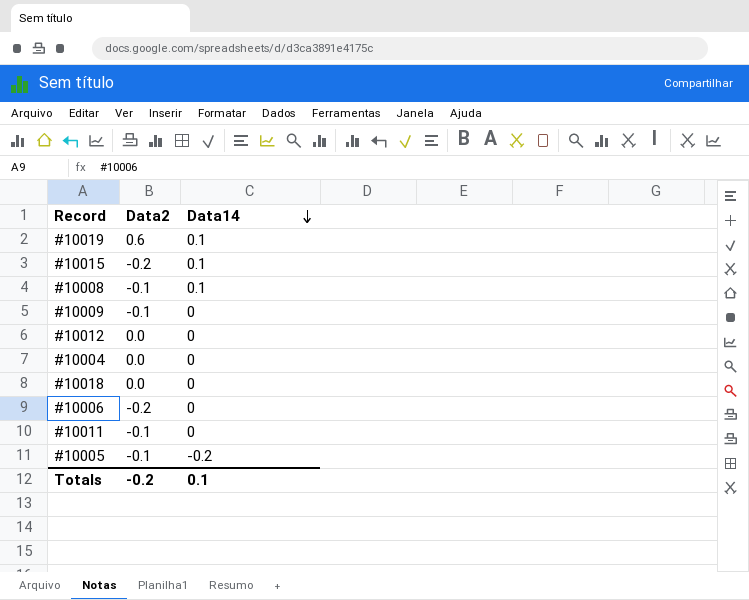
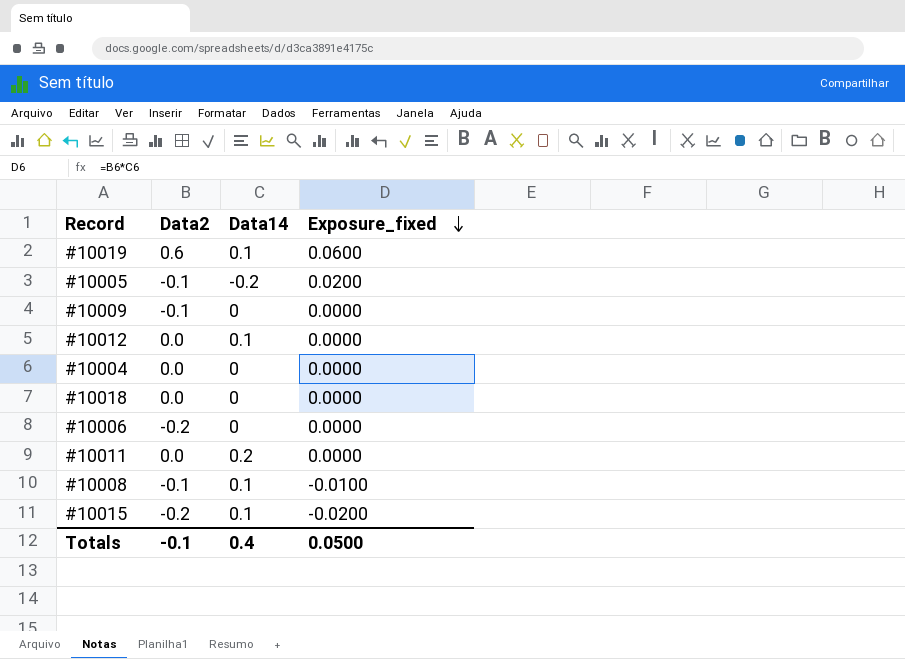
row order: Data14 descending -> Exposure_fixed descending
column Exposure_fixed | formula: none -> [Data2] * [Data14]
#10012 | Data14: 0 -> 0.1
#10011 | Data2: -0.1 -> 0.0
#10011 | Data14: 0 -> 0.2
Totals | Data2: -0.2 -> -0.1
Totals | Data14: 0.1 -> 0.4

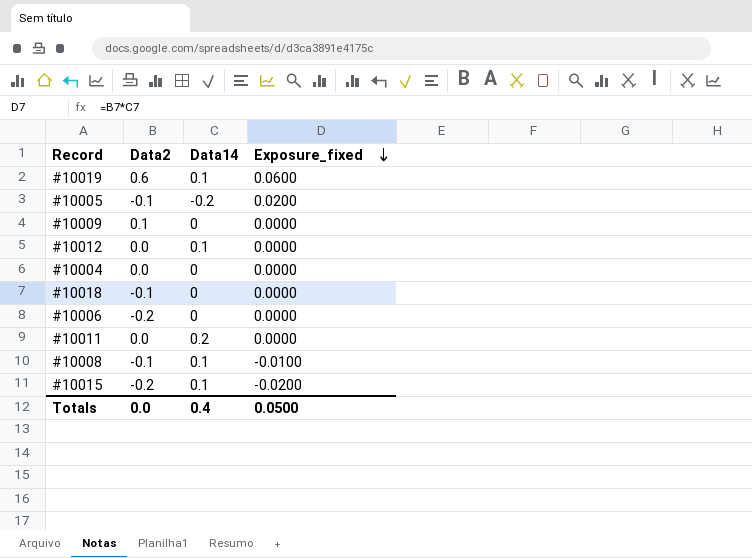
#10009 | Data2: -0.1 -> 0.1
#10018 | Data2: 0.0 -> -0.1
Totals | Data2: -0.1 -> 0.0

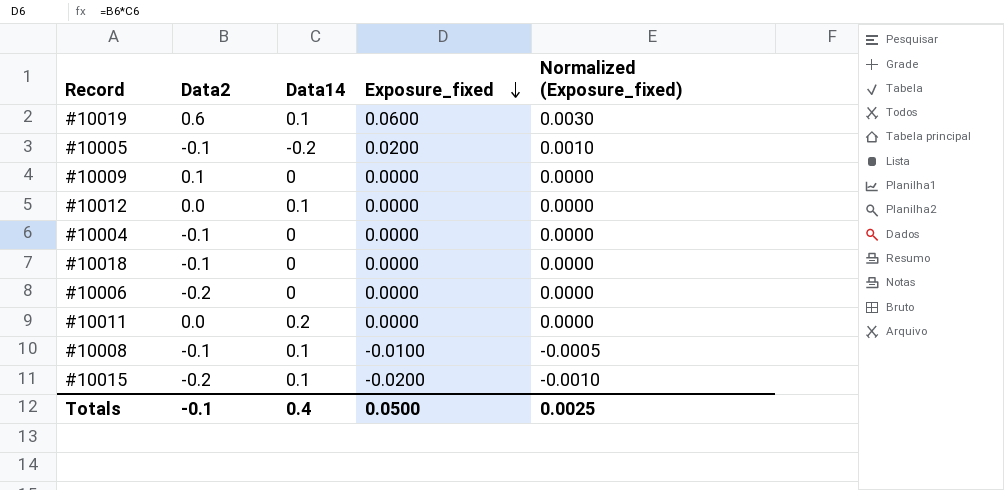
column Normalized (Exposure_fixed) | formula: none -> [Exposure_fixed] * 0.05
#10004 | Data2: 0.0 -> -0.1
Totals | Data2: 0.0 -> -0.1

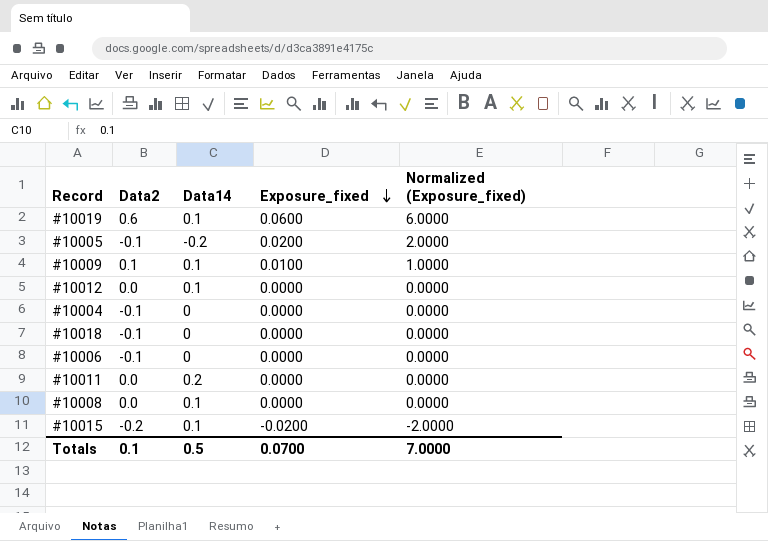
column Normalized (Exposure_fixed) | formula: [Exposure_fixed] * 0.05 -> [Exposure_fixed] * 100
#10009 | Data14: 0 -> 0.1
#10009 | Exposure_fixed: 0.0000 -> 0.0100
#10006 | Data2: -0.2 -> -0.1
#10008 | Data2: -0.1 -> 0.0
#10008 | Exposure_fixed: -0.0100 -> 0.0000
Totals | Data2: -0.1 -> 0.1
Totals | Data14: 0.4 -> 0.5
Totals | Exposure_fixed: 0.0500 -> 0.0700
Totals | Normalized (Exposure_fixed): 0.0025 -> 7.0000

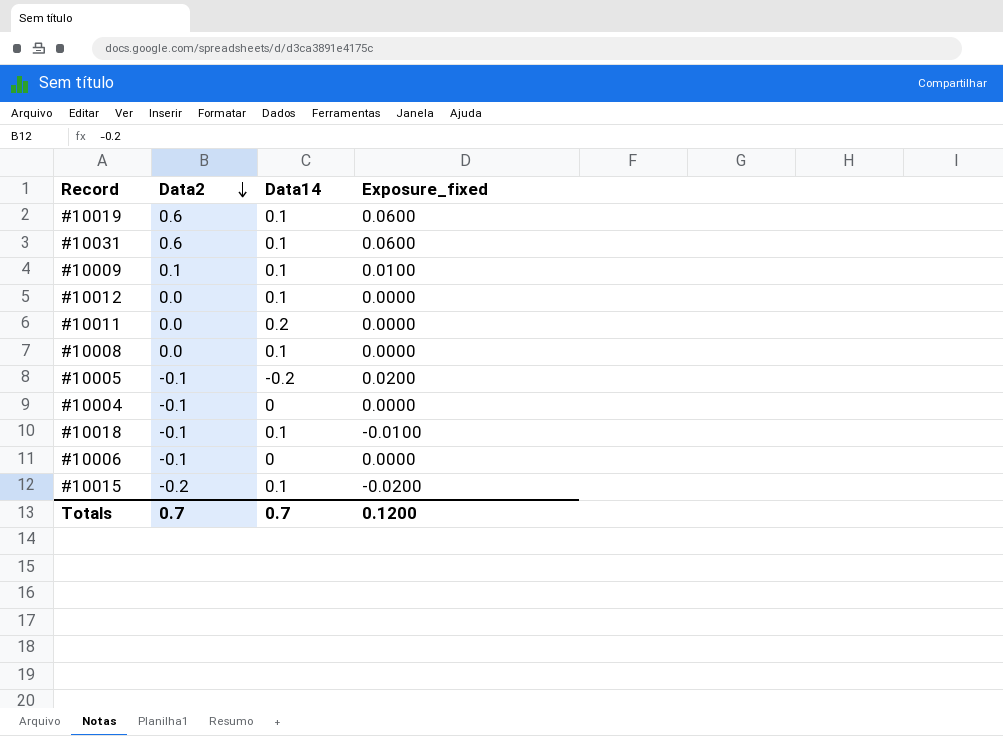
row order: Exposure_fixed descending -> Data2 descending
column Normalized (Exposure_fixed) | formula: [Exposure_fixed] * 100 -> none
row #10031: none -> 0.6 | 0.1 | 0.0600
#10018 | Data14: 0 -> 0.1
#10018 | Exposure_fixed: 0.0000 -> -0.0100
Totals | Data2: 0.1 -> 0.7
Totals | Data14: 0.5 -> 0.7
Totals | Exposure_fixed: 0.0700 -> 0.1200

